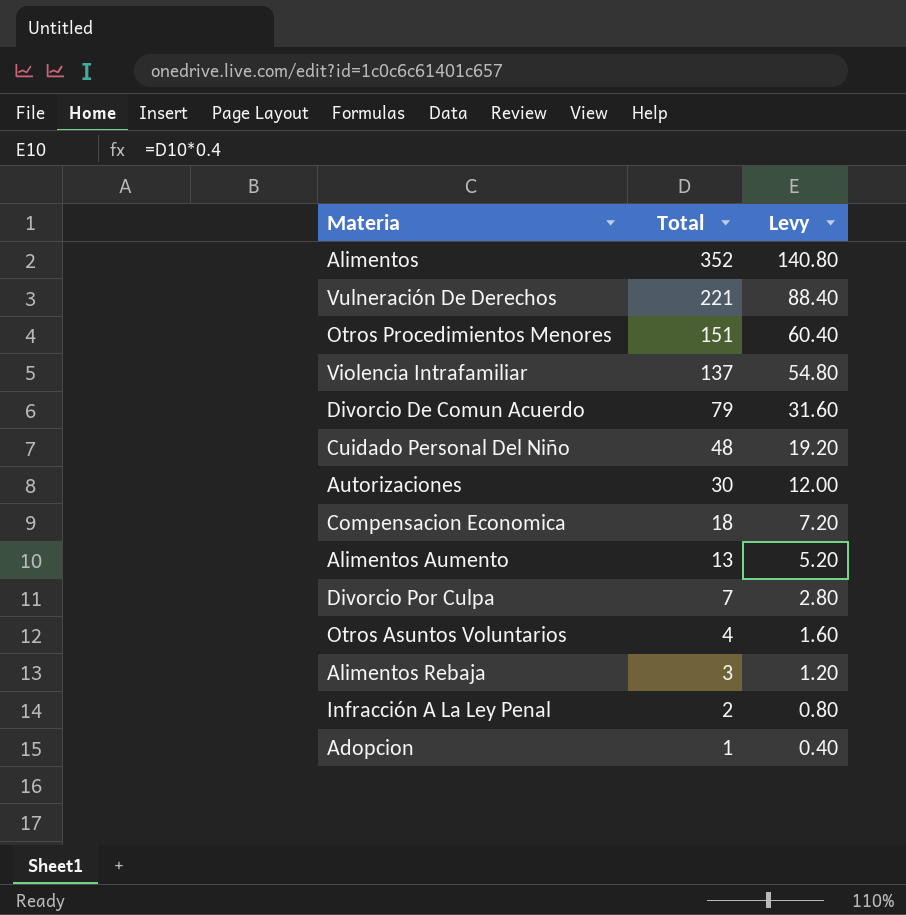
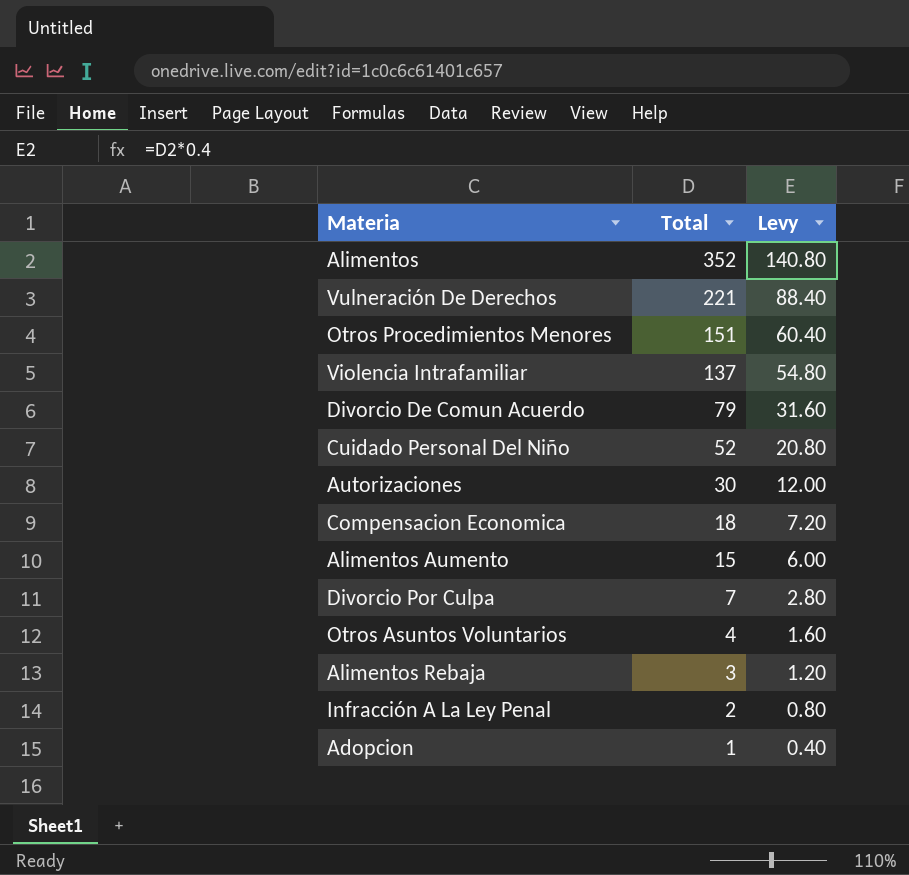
Cuidado Personal Del Niño | Total: 48 -> 52
Cuidado Personal Del Niño | Levy: 19.20 -> 20.80
Alimentos Aumento | Total: 13 -> 15
Alimentos Aumento | Levy: 5.20 -> 6.00

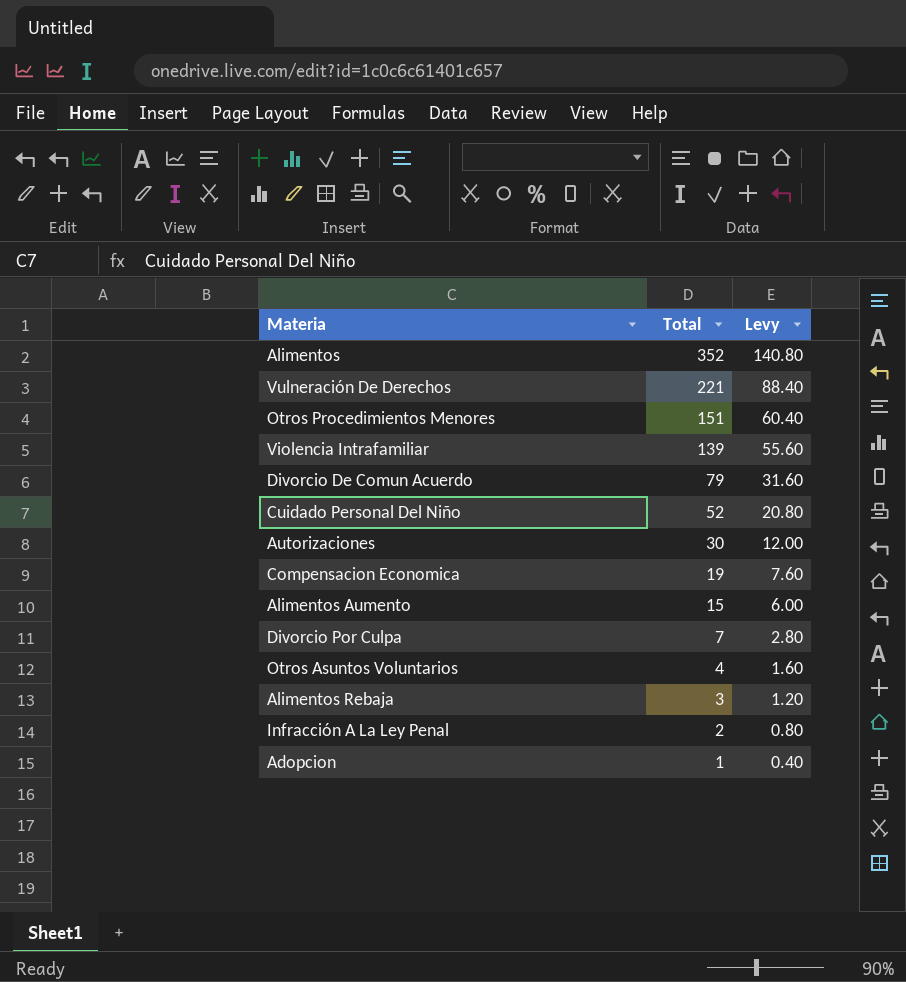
Violencia Intrafamiliar | Total: 137 -> 139
Violencia Intrafamiliar | Levy: 54.80 -> 55.60
Compensacion Economica | Total: 18 -> 19
Compensacion Economica | Levy: 7.20 -> 7.60

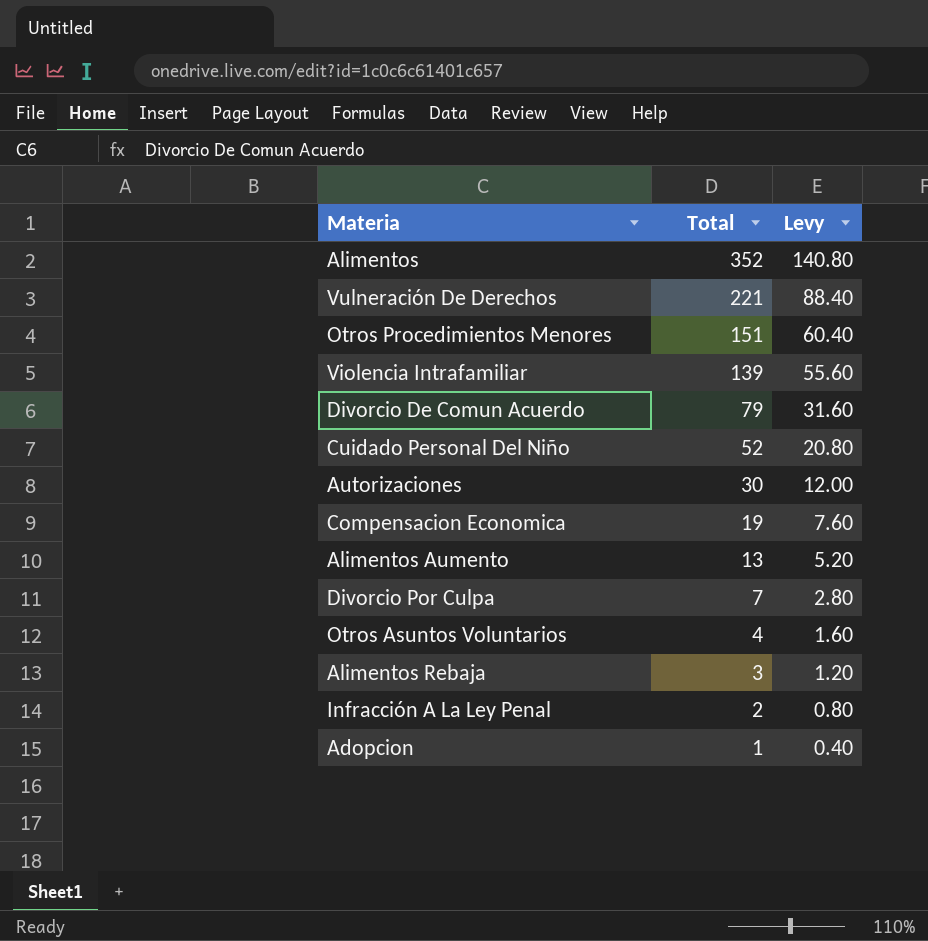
Alimentos Aumento | Total: 15 -> 13
Alimentos Aumento | Levy: 6.00 -> 5.20

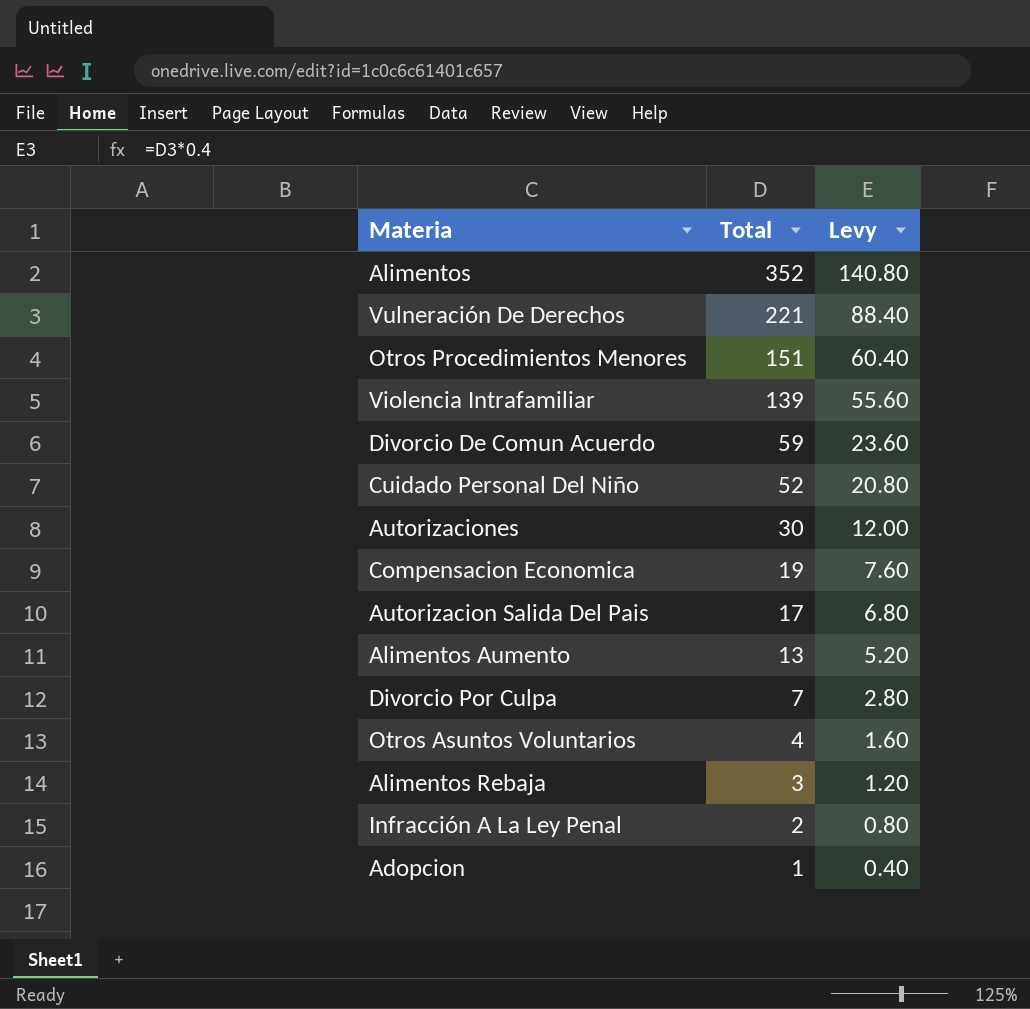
Divorcio De Comun Acuerdo | Total: 79 -> 59
Divorcio De Comun Acuerdo | Levy: 31.60 -> 23.60
row Autorizacion Salida Del Pais: none -> 17 | 6.80

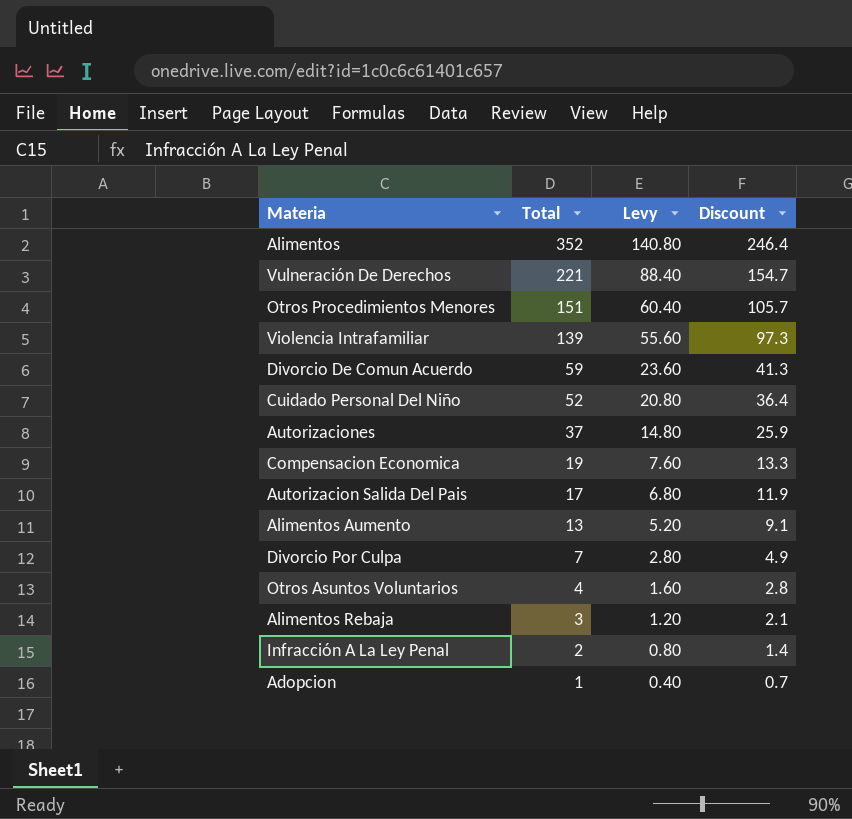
column Discount | formula: none -> [Total] * 0.7
Autorizaciones | Total: 30 -> 37
Autorizaciones | Levy: 12.00 -> 14.80

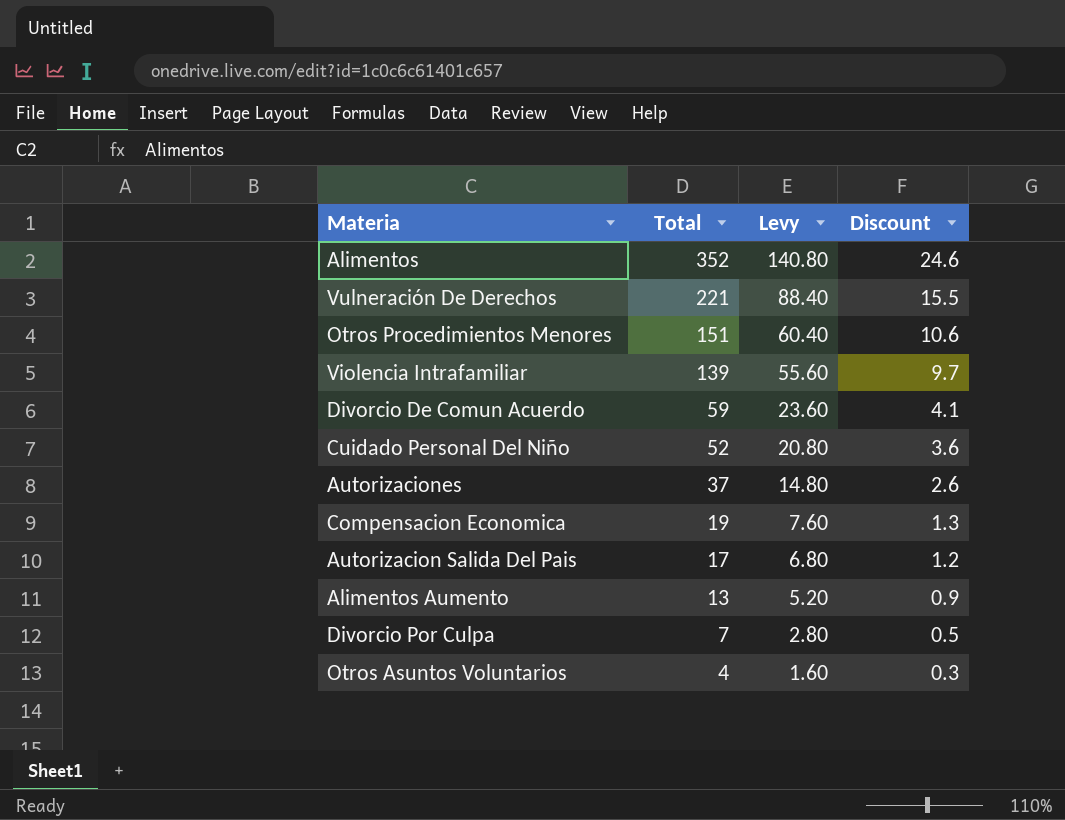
column Discount | formula: [Total] * 0.7 -> [Total] * 0.07
row Alimentos Rebaja: 3 | 1.20 | 2.1 -> none
row Infracción A La Ley Penal: 2 | 0.80 | 1.4 -> none
row Adopcion: 1 | 0.40 | 0.7 -> none

